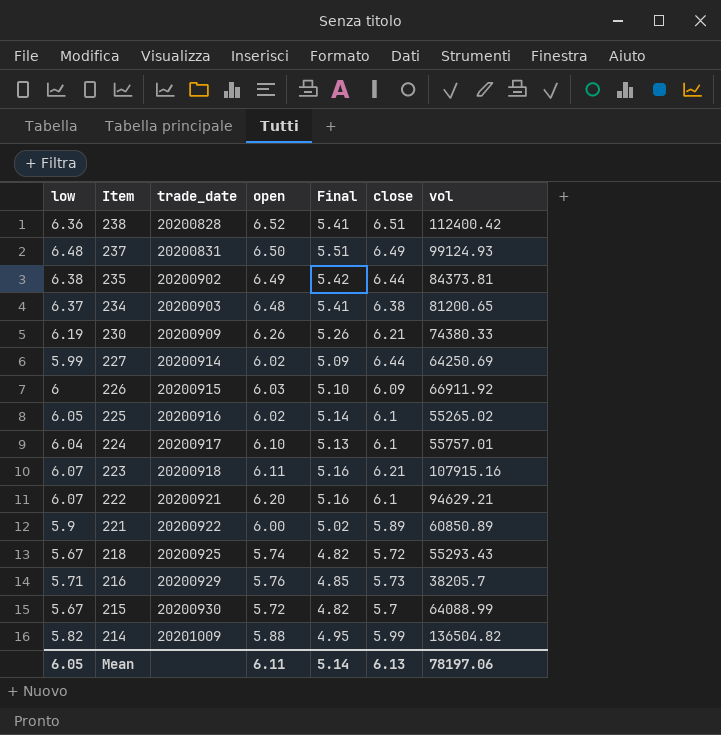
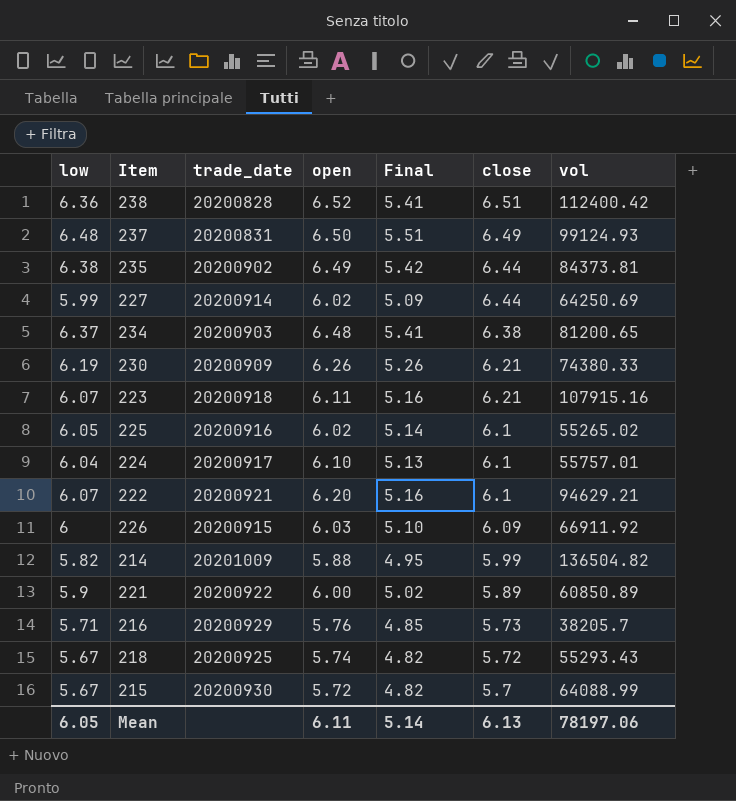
row order: Item descending -> close descending

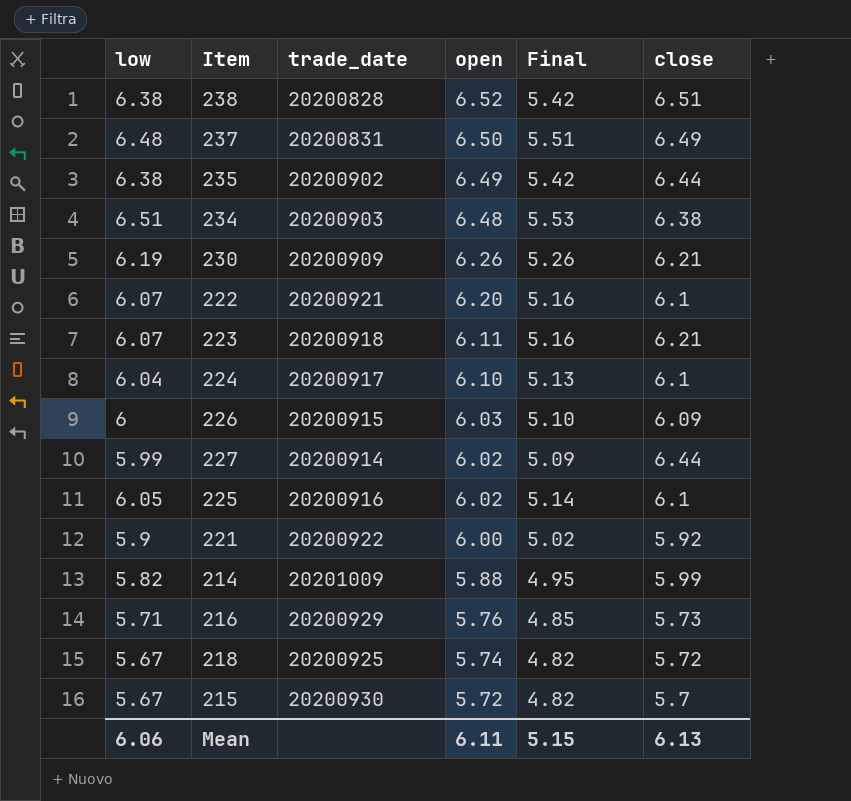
row order: close descending -> open descending
column vol | position: 7 -> none
238 | low: 6.36 -> 6.38
238 | Final: 5.41 -> 5.42
234 | low: 6.37 -> 6.51
234 | Final: 5.41 -> 5.53
221 | close: 5.89 -> 5.92
Mean | low: 6.05 -> 6.06
Mean | Final: 5.14 -> 5.15

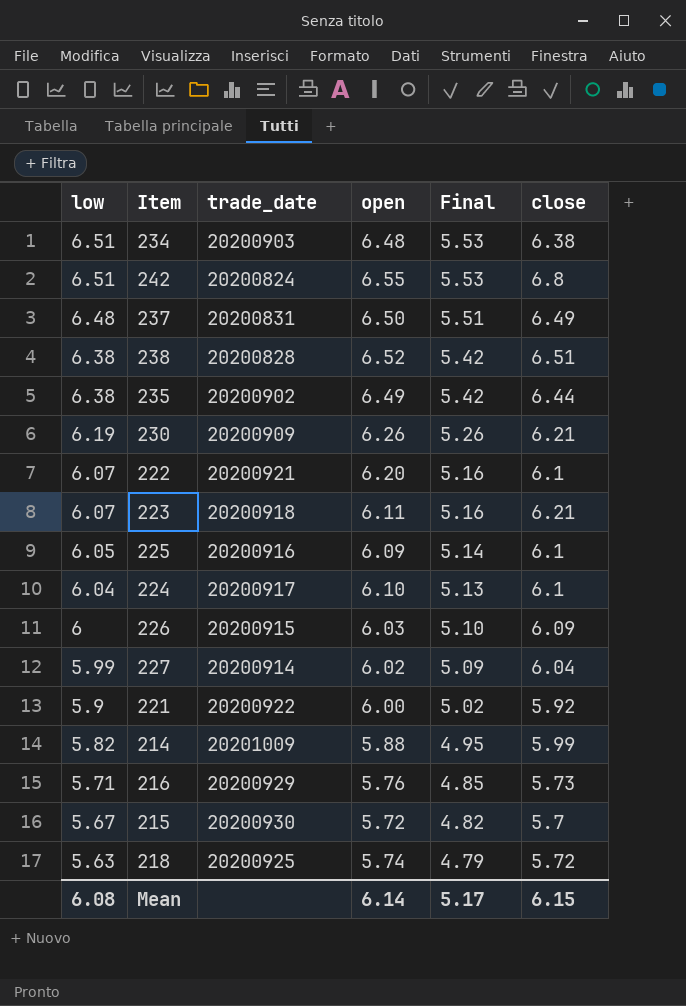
row order: open descending -> low descending
row 242: none -> 6.51 | 20200824 | 6.55 | 5.53 | 6.8
225 | open: 6.02 -> 6.09
227 | close: 6.44 -> 6.04
218 | low: 5.67 -> 5.63
218 | Final: 4.82 -> 4.79
Mean | low: 6.06 -> 6.08
Mean | open: 6.11 -> 6.14
Mean | Final: 5.15 -> 5.17
Mean | close: 6.13 -> 6.15

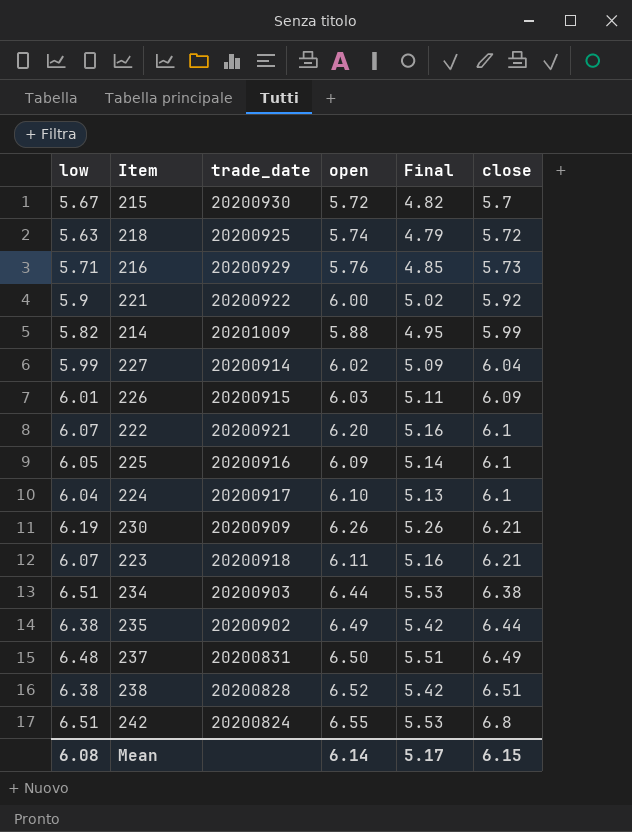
row order: low descending -> close ascending
226 | low: 6 -> 6.01
226 | Final: 5.10 -> 5.11
234 | open: 6.48 -> 6.44

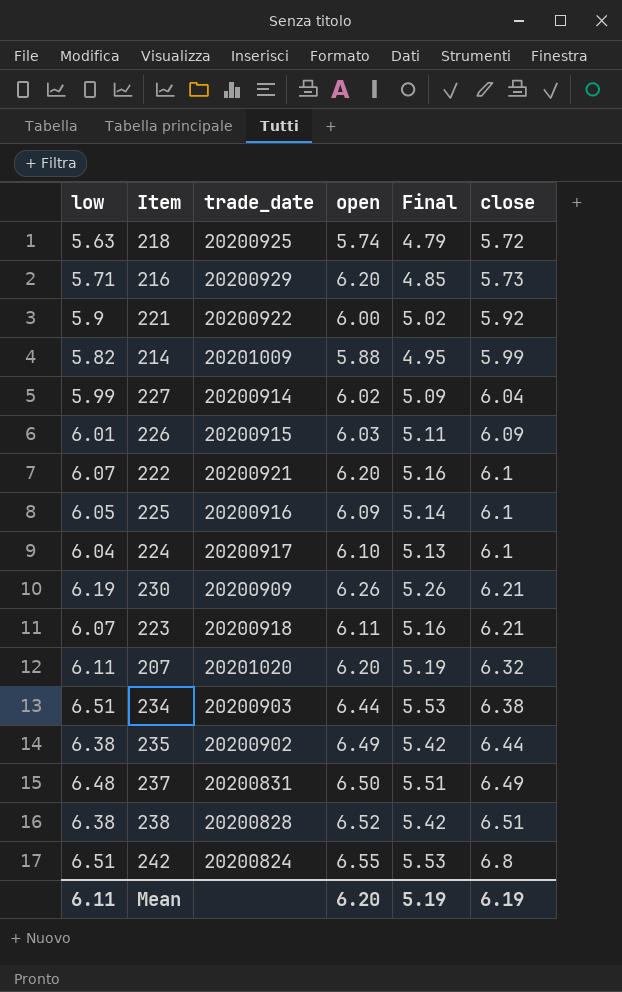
row 215: 5.67 | 20200930 | 5.72 | 4.82 | 5.7 -> none
216 | open: 5.76 -> 6.20
row 207: none -> 6.11 | 20201020 | 6.20 | 5.19 | 6.32
Mean | low: 6.08 -> 6.11
Mean | open: 6.14 -> 6.20
Mean | Final: 5.17 -> 5.19
Mean | close: 6.15 -> 6.19

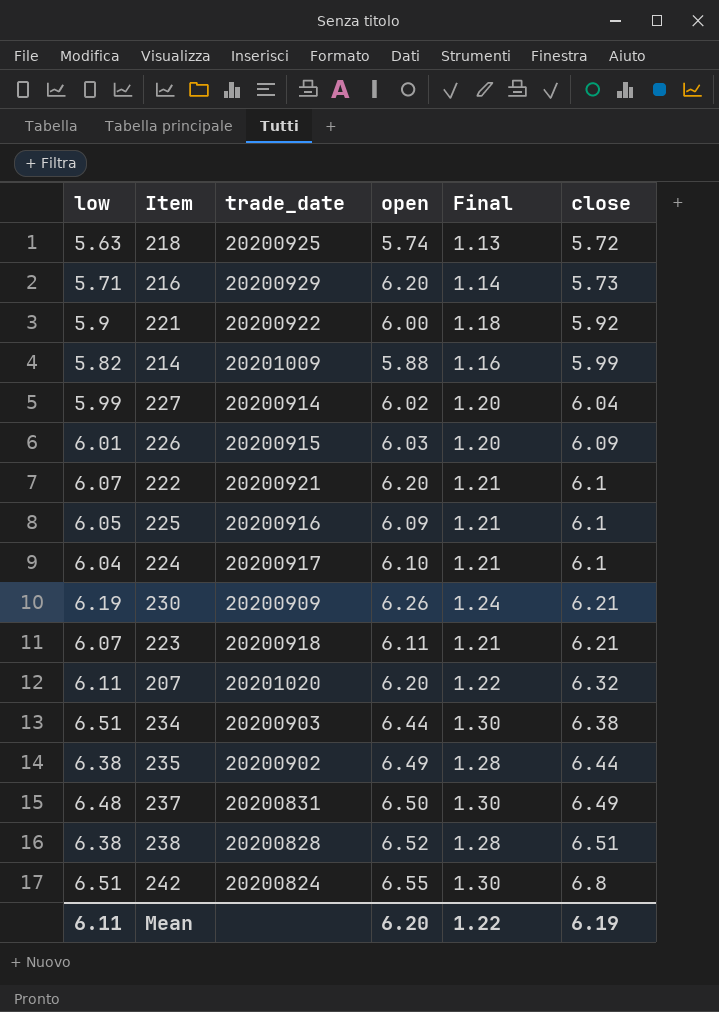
column Final | formula: [low] * 0.85 -> [low] * 0.2
Mean | Final: 5.19 -> 1.22

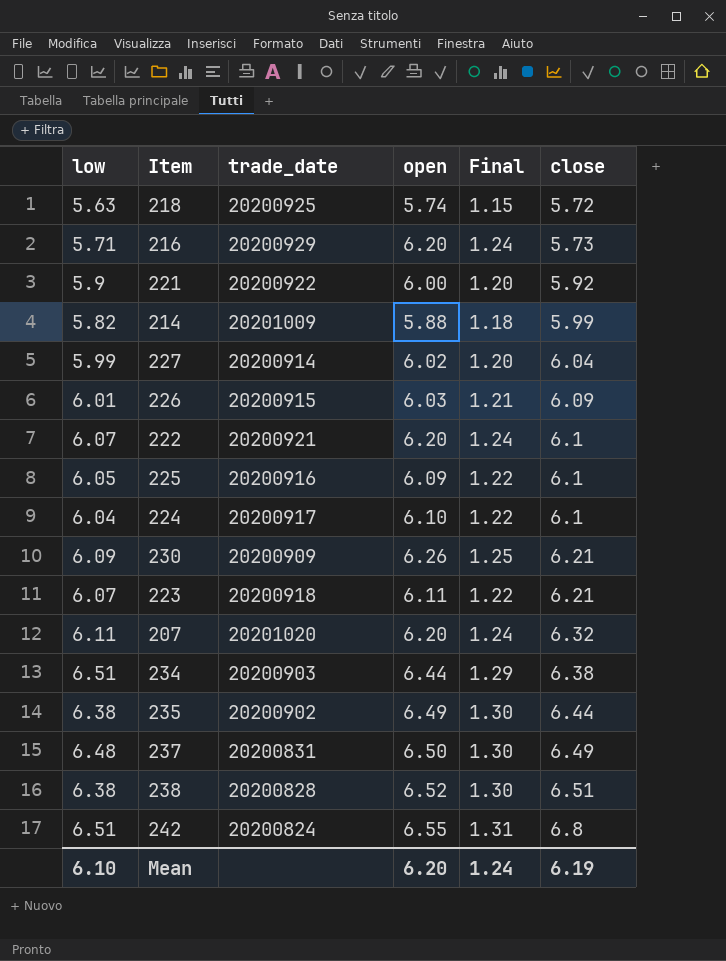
column Final | formula: [low] * 0.2 -> [open] * 0.2
230 | low: 6.19 -> 6.09
Mean | low: 6.11 -> 6.10
Mean | Final: 1.22 -> 1.24

